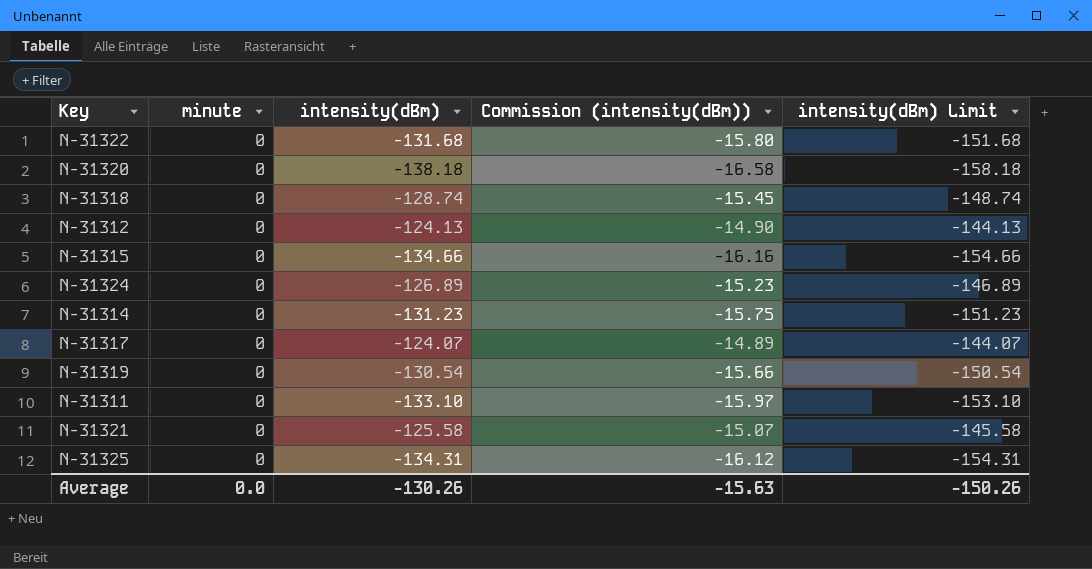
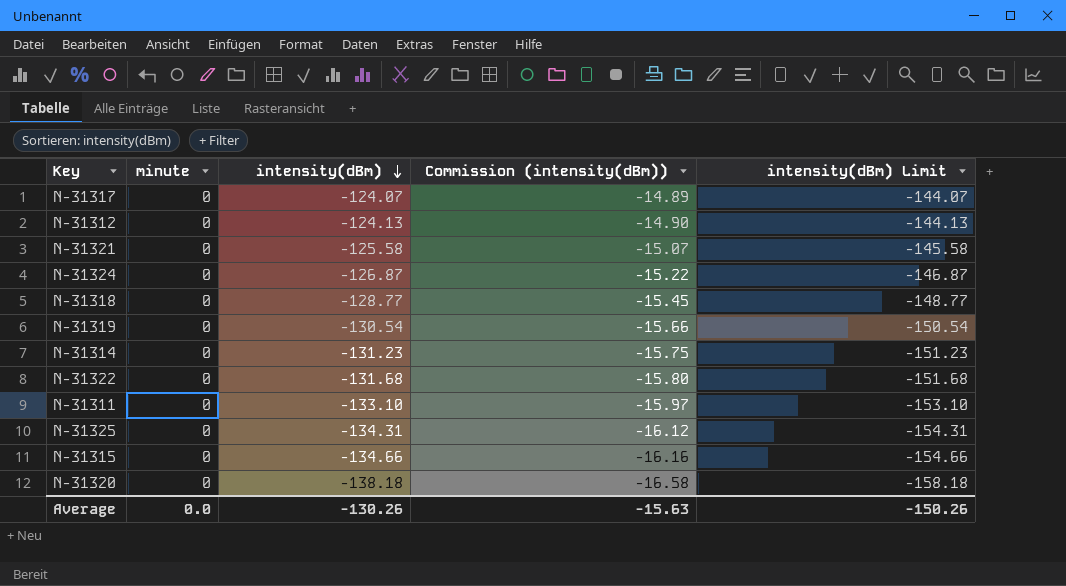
row order: none -> intensity(dBm) descending
N-31324 | intensity(dBm): -126.89 -> -126.87
N-31324 | Commission (intensity(dBm)): -15.23 -> -15.22
N-31324 | intensity(dBm) Limit: -146.89 -> -146.87
N-31318 | intensity(dBm): -128.74 -> -128.77
N-31318 | intensity(dBm) Limit: -148.74 -> -148.77

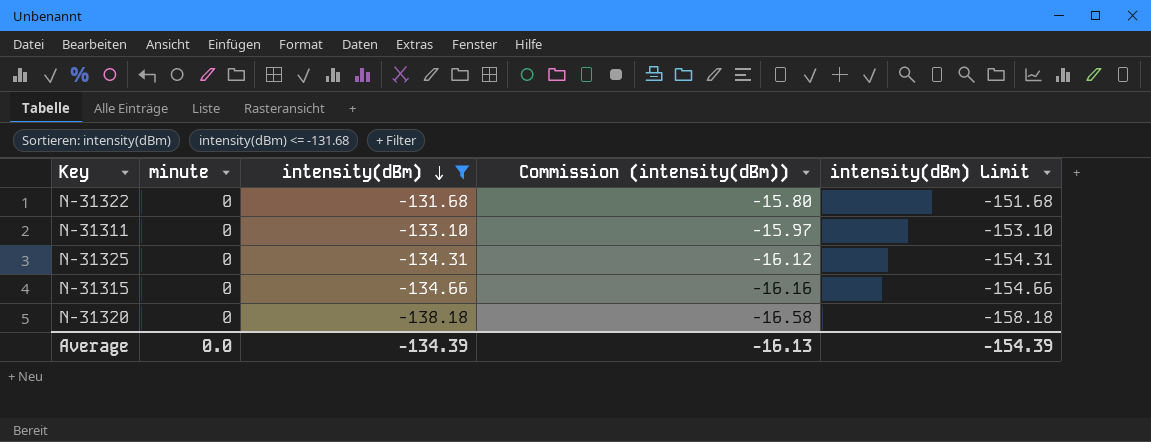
filter: none -> intensity(dBm) <= -131.68
Average | intensity(dBm): -130.26 -> -134.39
Average | Commission (intensity(dBm)): -15.63 -> -16.13
Average | intensity(dBm) Limit: -150.26 -> -154.39

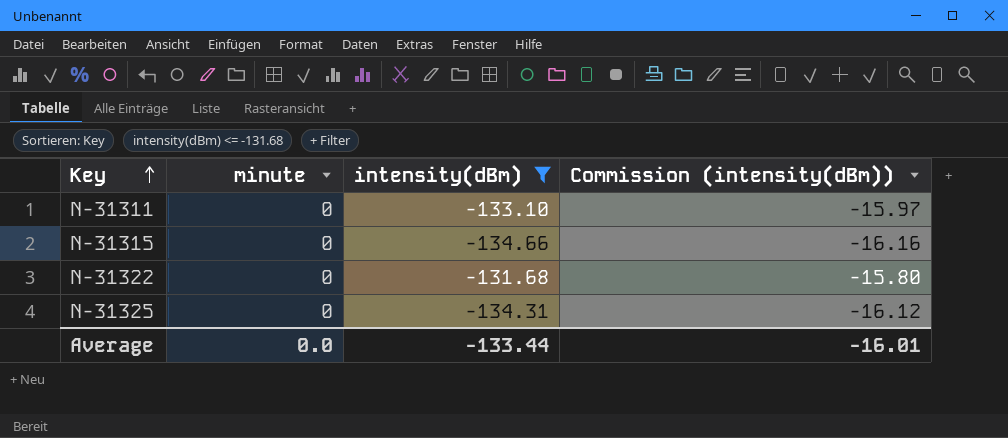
row order: intensity(dBm) descending -> Key ascending
column intensity(dBm) Limit | formula: [intensity(dBm)] - 20 -> none
row N-31320: 0 | -138.18 | -16.58 | -158.18 -> none
Average | intensity(dBm): -134.39 -> -133.44
Average | Commission (intensity(dBm)): -16.13 -> -16.01

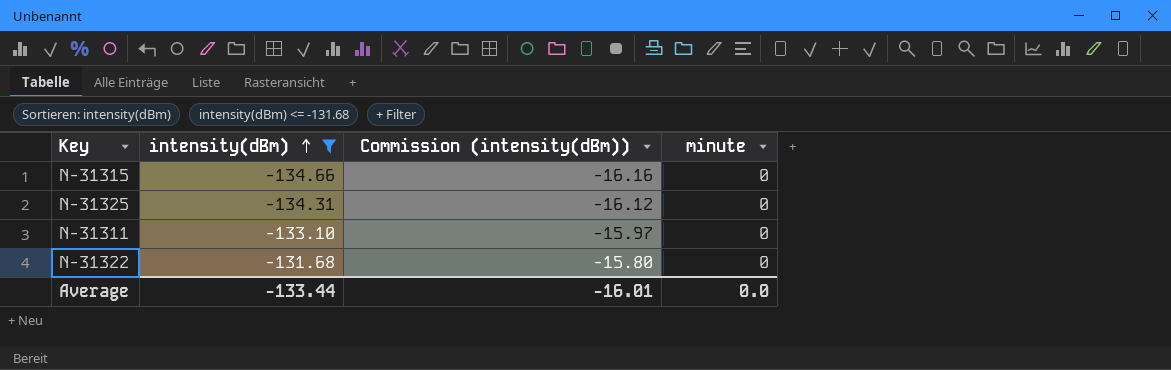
row order: Key ascending -> intensity(dBm) ascending
column minute | position: 2 -> 4

